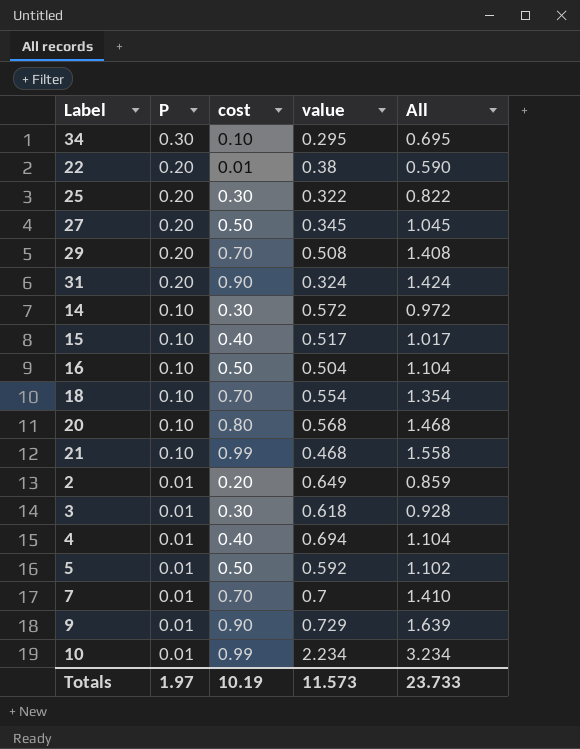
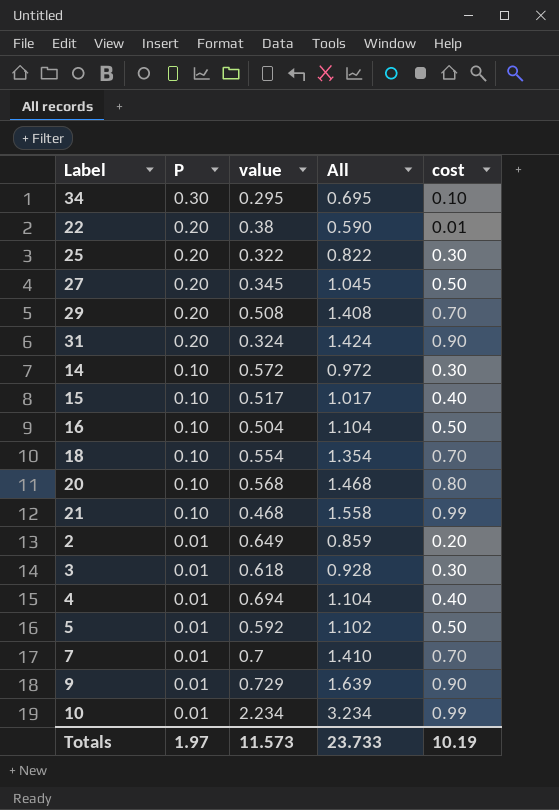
column cost | position: 3 -> 5

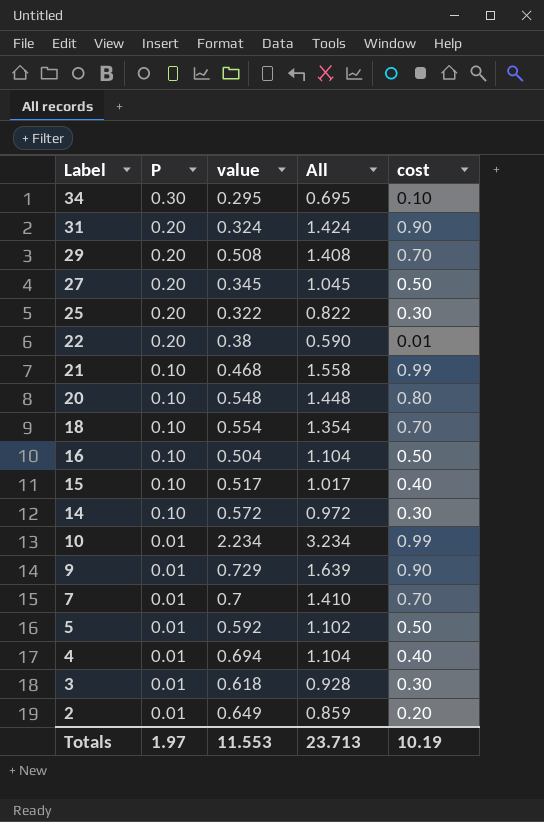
row order: P descending -> Label descending
20 | value: 0.568 -> 0.548
20 | All: 1.468 -> 1.448
Totals | value: 11.573 -> 11.553
Totals | All: 23.733 -> 23.713

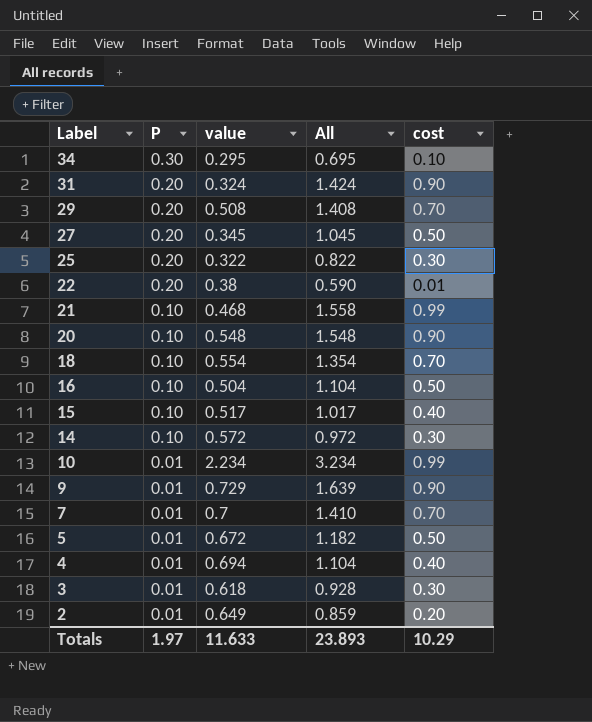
20 | All: 1.448 -> 1.548
20 | cost: 0.80 -> 0.90
5 | value: 0.592 -> 0.672
5 | All: 1.102 -> 1.182
Totals | value: 11.553 -> 11.633
Totals | All: 23.713 -> 23.893
Totals | cost: 10.19 -> 10.29

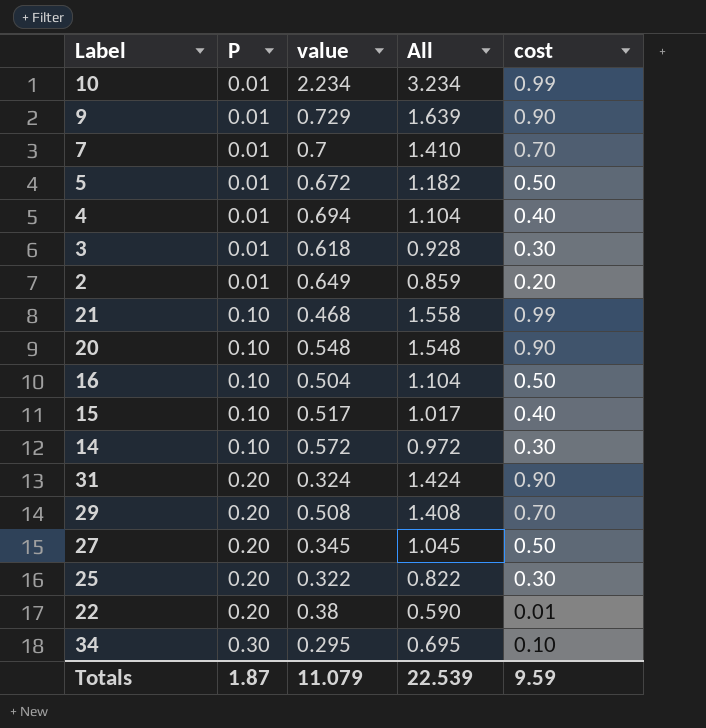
row order: Label descending -> P ascending
row 18: 0.10 | 0.554 | 1.354 | 0.70 -> none
Totals | P: 1.97 -> 1.87
Totals | value: 11.633 -> 11.079
Totals | All: 23.893 -> 22.539
Totals | cost: 10.29 -> 9.59

